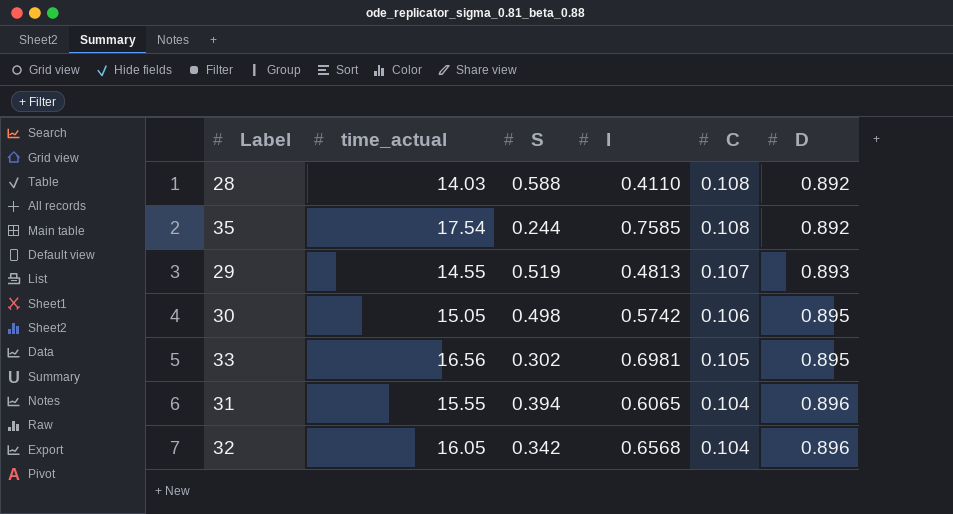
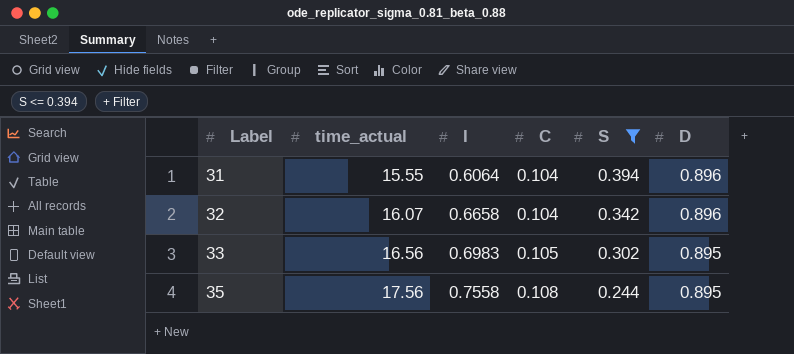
filter: none -> S <= 0.394
row order: C descending -> Label ascending
column S | position: 3 -> 5
31 | I: 0.6065 -> 0.6064
32 | time_actual: 16.05 -> 16.07
32 | I: 0.6568 -> 0.6658
33 | I: 0.6981 -> 0.6983
35 | time_actual: 17.54 -> 17.56
35 | I: 0.7585 -> 0.7558
35 | D: 0.892 -> 0.895

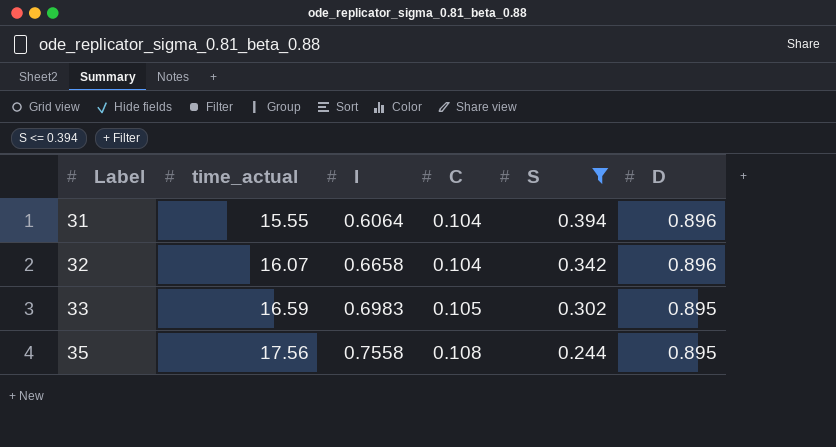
33 | time_actual: 16.56 -> 16.59

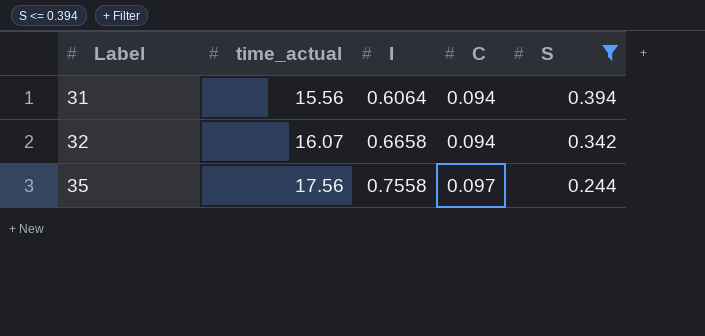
column D | position: 6 -> none
row 33: 16.59 | 0.6983 | 0.105 | 0.302 | 0.895 -> none
31 | time_actual: 15.55 -> 15.56
31 | C: 0.104 -> 0.094
32 | C: 0.104 -> 0.094
35 | C: 0.108 -> 0.097

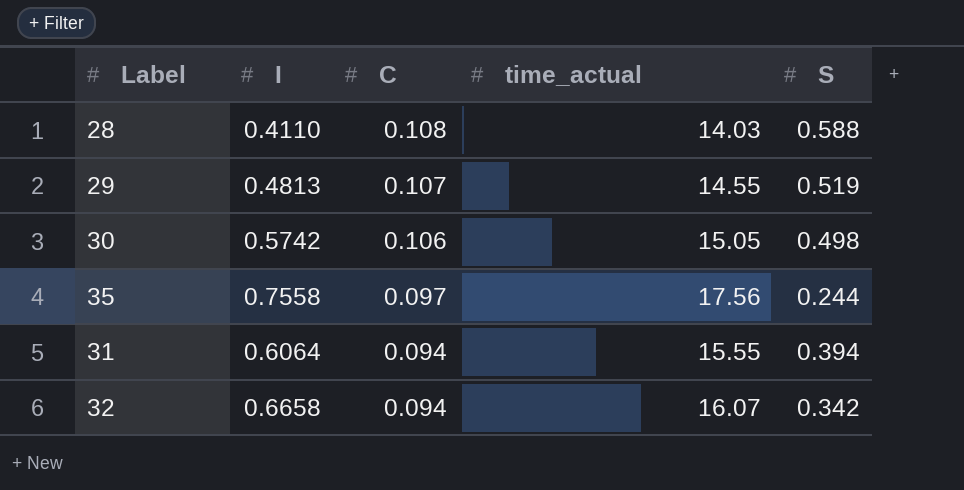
filter: S <= 0.394 -> none
row order: Label ascending -> C descending
column time_actual | position: 2 -> 4
31 | time_actual: 15.56 -> 15.55

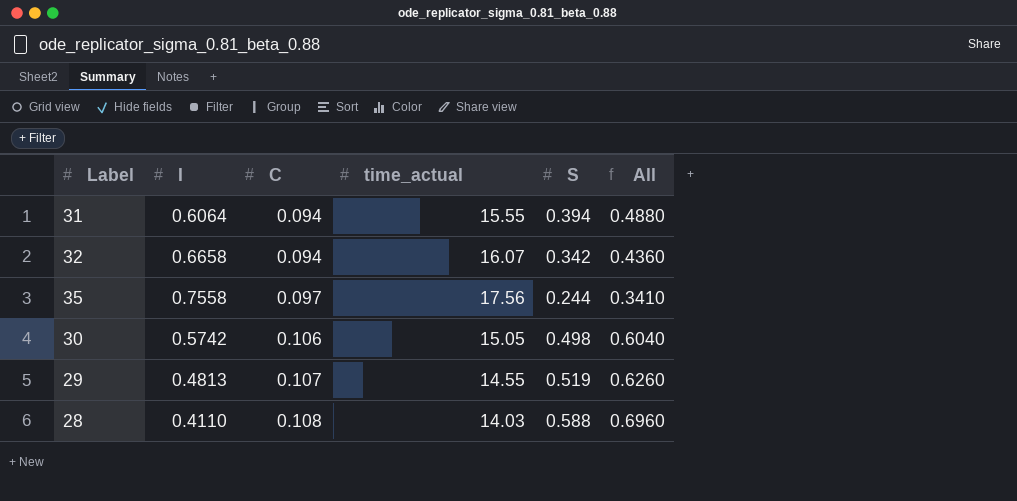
row order: C descending -> C ascending
column All | formula: none -> [C] + [S]

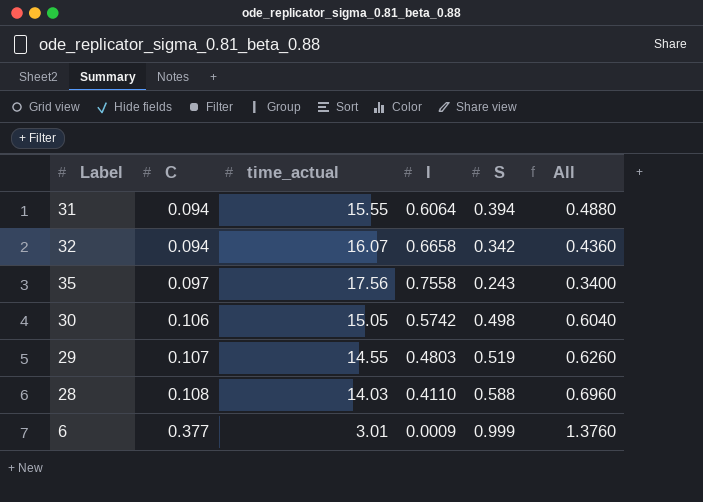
column I | position: 2 -> 4
35 | S: 0.244 -> 0.243
35 | All: 0.3410 -> 0.3400
29 | I: 0.4813 -> 0.4803
row 6: none -> 0.377 | 3.01 | 0.0009 | 0.999 | 1.3760

